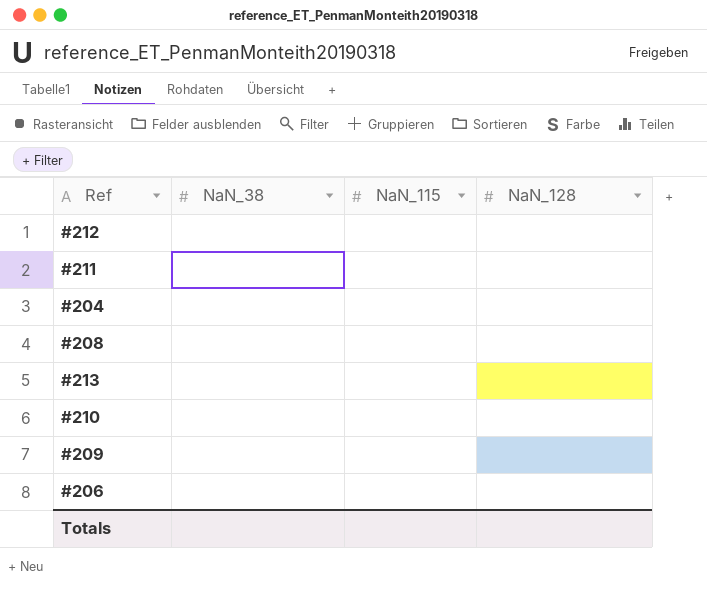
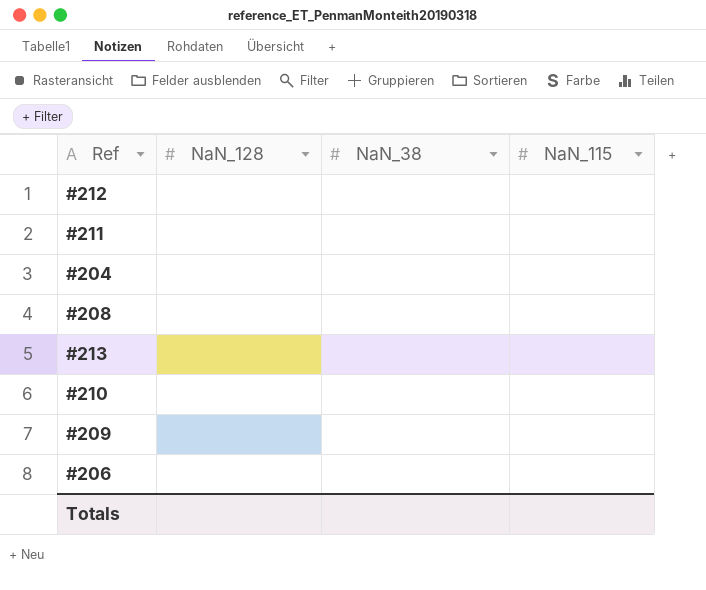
column NaN_128 | position: 4 -> 2

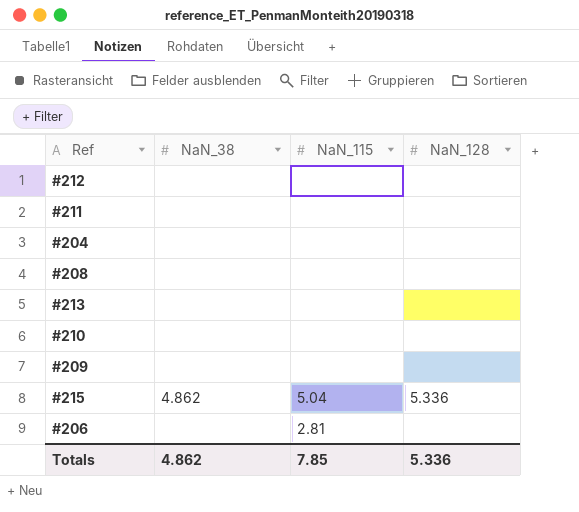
column NaN_128 | position: 2 -> 4
row #215: none -> 4.862 | 5.04 | 5.336
#206 | NaN_115: none -> 2.81
Totals | NaN_38: none -> 4.862
Totals | NaN_115: none -> 7.85
Totals | NaN_128: none -> 5.336

